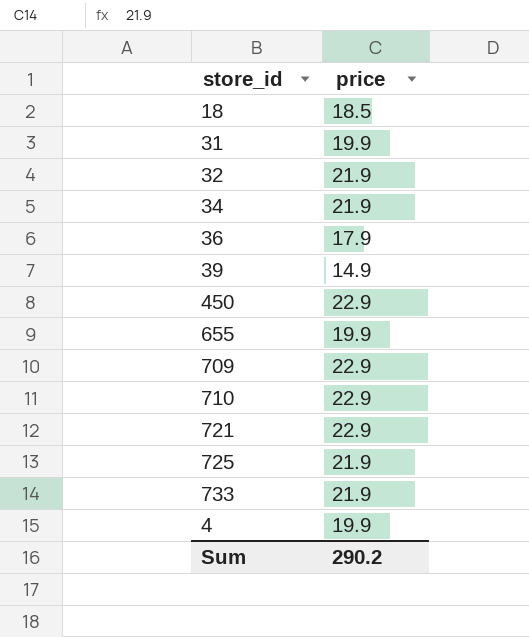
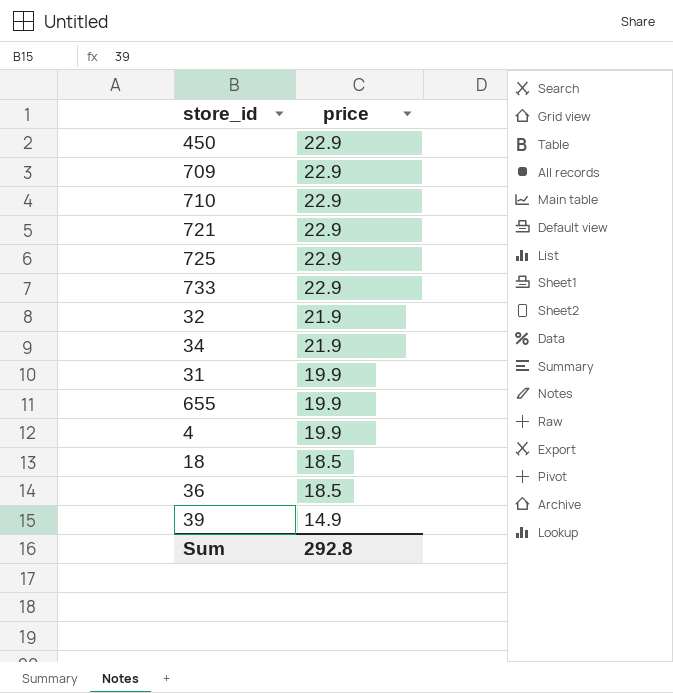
row order: none -> price descending
725 | price: 21.9 -> 22.9
733 | price: 21.9 -> 22.9
36 | price: 17.9 -> 18.5
Sum | price: 290.2 -> 292.8

